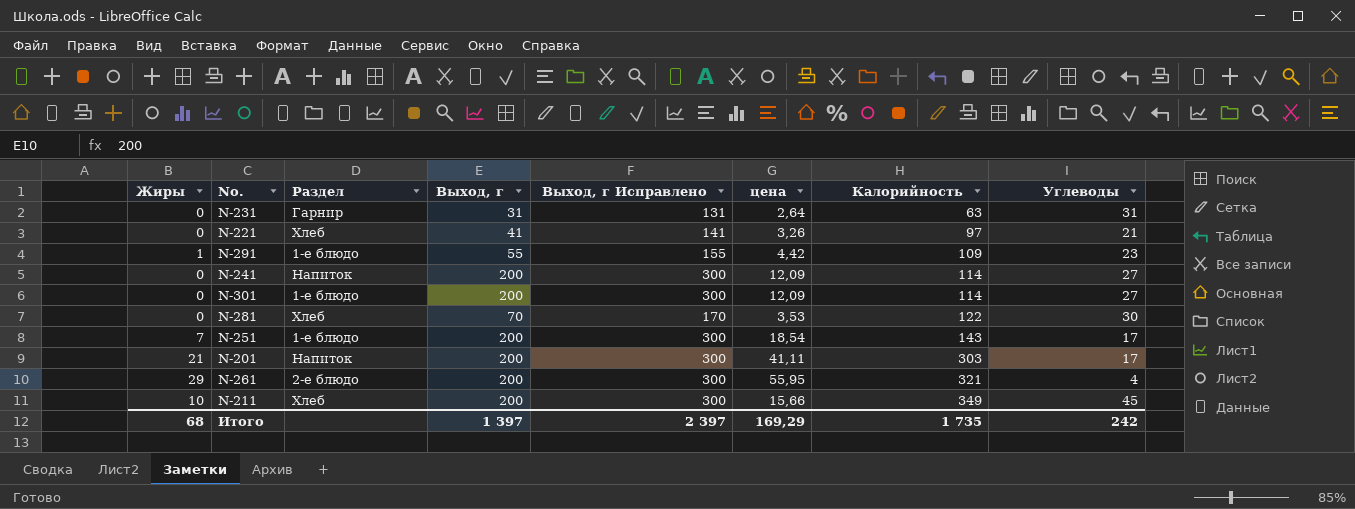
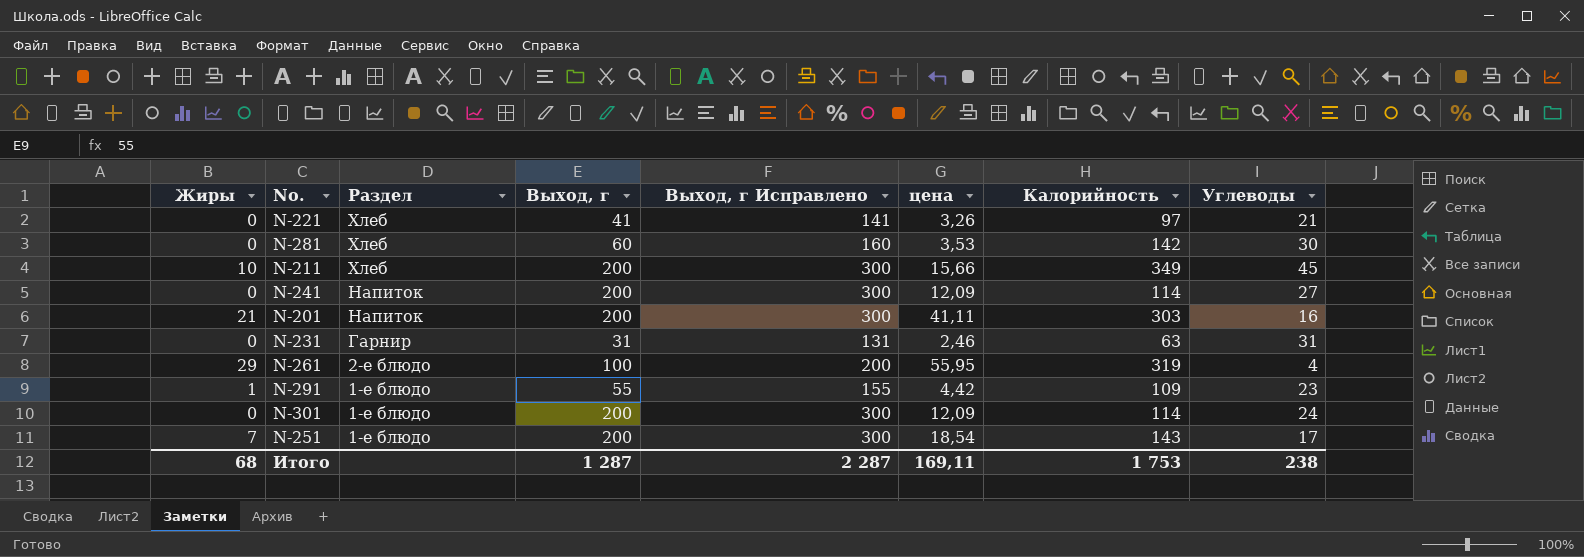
row order: Калорийность ascending -> Раздел descending
N-281 | Выход, г: 70 -> 60
N-281 | Выход, г Исправлено: 170 -> 160
N-281 | Калорийность: 122 -> 142
N-201 | Углеводы: 17 -> 16
N-231 | цена: 2,64 -> 2,46
N-261 | Выход, г: 200 -> 100
N-261 | Выход, г Исправлено: 300 -> 200
N-261 | Калорийность: 321 -> 319
N-301 | Углеводы: 27 -> 24
Итого | Выход, г: 1 397 -> 1 287
Итого | Выход, г Исправлено: 2 397 -> 2 287
Итого | цена: 169,29 -> 169,11
Итого | Калорийность: 1 735 -> 1 753
Итого | Углеводы: 242 -> 238

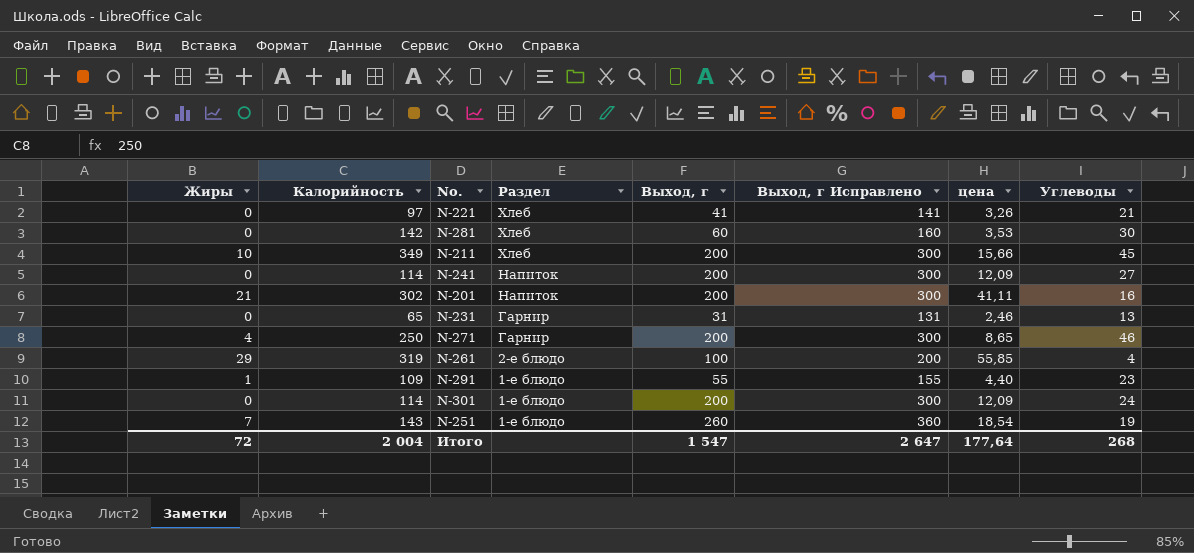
column Калорийность | position: 7 -> 2
N-201 | Калорийность: 303 -> 302
N-231 | Калорийность: 63 -> 65
N-231 | Углеводы: 31 -> 13
row N-271: none -> 4 | 250 | Гарнир | 200 | 300 | 8,65 | 46
N-261 | цена: 55,95 -> 55,85
N-291 | цена: 4,42 -> 4,40
N-251 | Выход, г: 200 -> 260
N-251 | Выход, г Исправлено: 300 -> 360
N-251 | Углеводы: 17 -> 19
Итого | Жиры: 68 -> 72
Итого | Калорийность: 1 753 -> 2 004
Итого | Выход, г: 1 287 -> 1 547
Итого | Выход, г Исправлено: 2 287 -> 2 647
Итого | цена: 169,11 -> 177,64
Итого | Углеводы: 238 -> 268

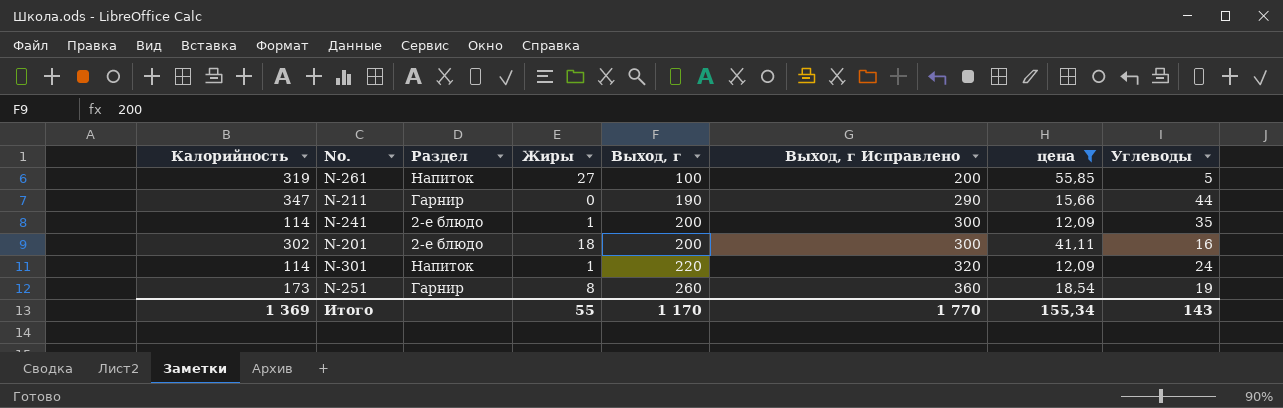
filter: none -> цена >= 12,09
row order: Раздел descending -> Выход, г ascending
column Жиры | position: 1 -> 4
N-261 | Раздел: 2-е блюдо -> Напиток
N-261 | Жиры: 29 -> 27
N-261 | Углеводы: 4 -> 5
N-211 | Калорийность: 349 -> 347
N-211 | Раздел: Хлеб -> Гарнир
N-211 | Жиры: 10 -> 0
N-211 | Выход, г: 200 -> 190
N-211 | Выход, г Исправлено: 300 -> 290
N-211 | Углеводы: 45 -> 44
N-241 | Раздел: Напиток -> 2-е блюдо
N-241 | Жиры: 0 -> 1
N-241 | Углеводы: 27 -> 35
N-201 | Раздел: Напиток -> 2-е блюдо
N-201 | Жиры: 21 -> 18
N-301 | Раздел: 1-е блюдо -> Напиток
N-301 | Жиры: 0 -> 1
N-301 | Выход, г: 200 -> 220
N-301 | Выход, г Исправлено: 300 -> 320
N-251 | Калорийность: 143 -> 173
N-251 | Раздел: 1-е блюдо -> Гарнир
N-251 | Жиры: 7 -> 8
Итого | Калорийность: 2 004 -> 1 369
Итого | Жиры: 72 -> 55
Итого | Выход, г: 1 547 -> 1 170
Итого | Выход, г Исправлено: 2 647 -> 1 770
Итого | цена: 177,64 -> 155,34
Итого | Углеводы: 268 -> 143

